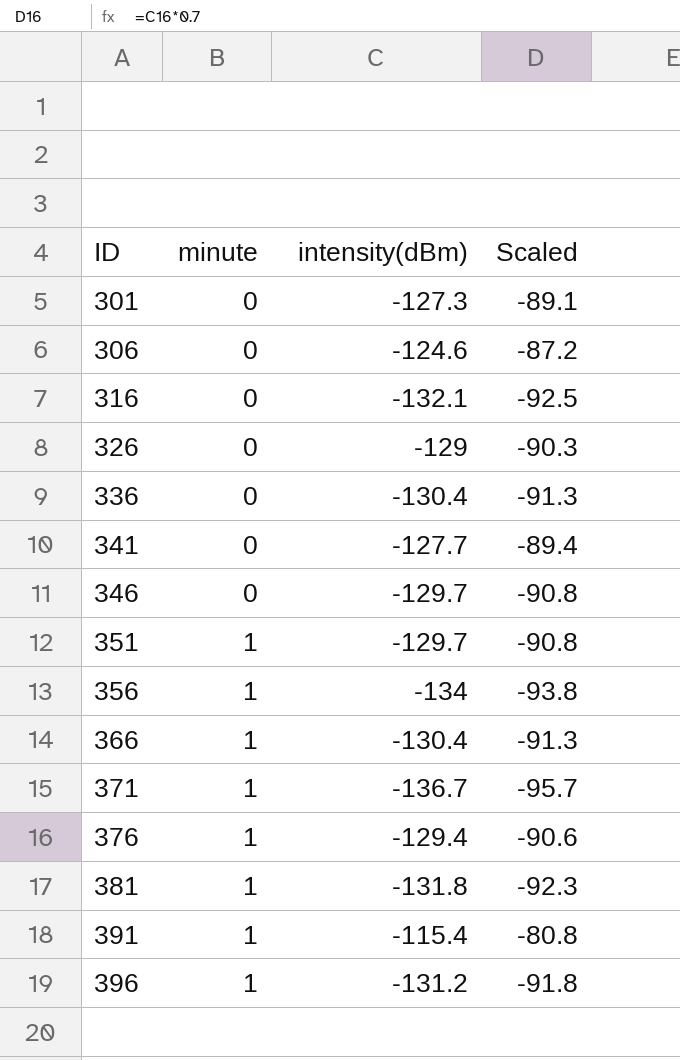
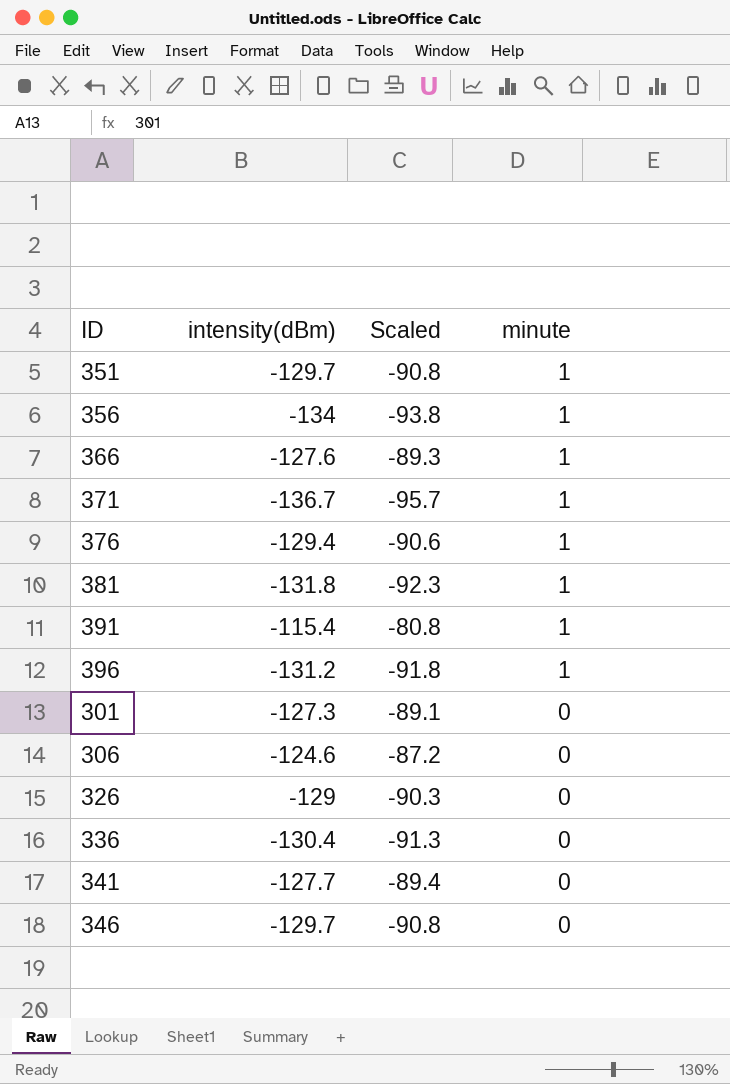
row order: ID ascending -> minute descending
column minute | position: 2 -> 4
row 316: 0 | -132.1 | -92.5 -> none
366 | intensity(dBm): -130.4 -> -127.6
366 | Scaled: -91.3 -> -89.3

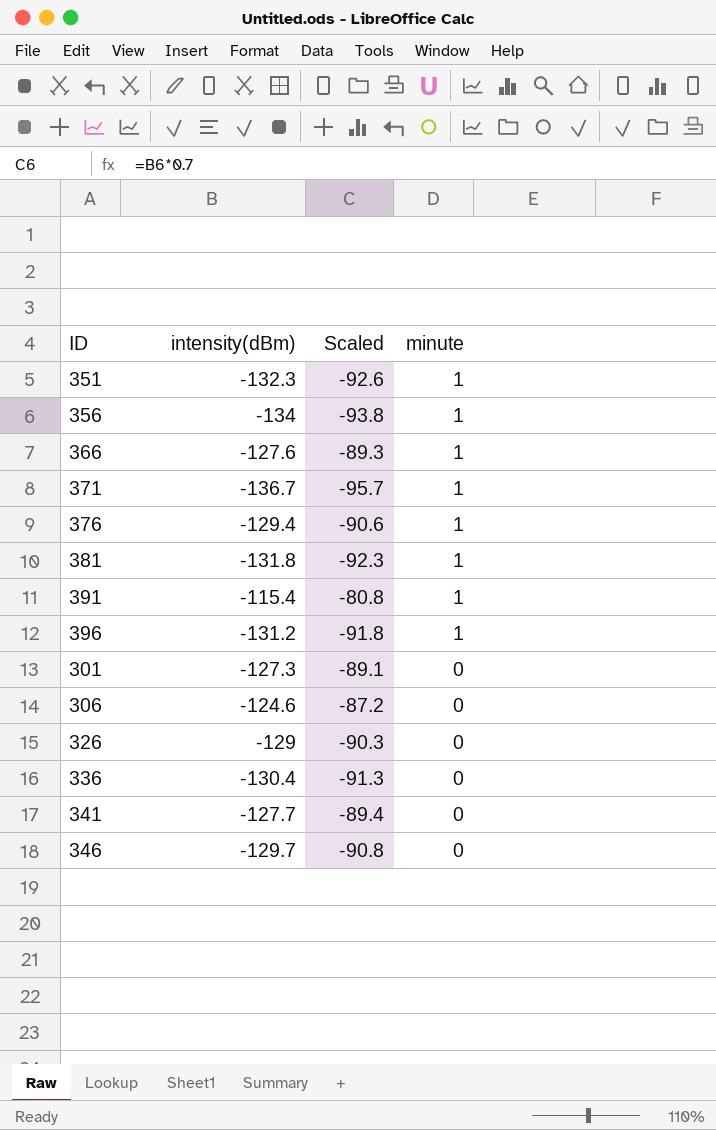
351 | intensity(dBm): -129.7 -> -132.3
351 | Scaled: -90.8 -> -92.6

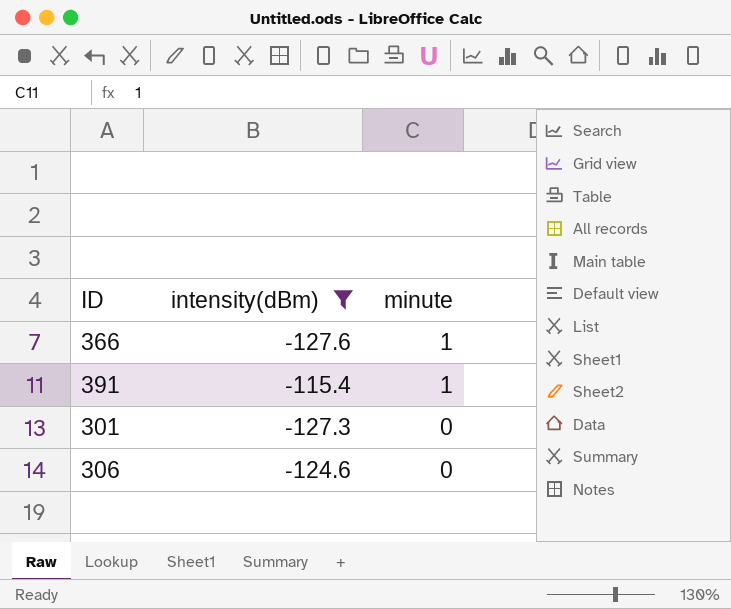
filter: none -> intensity(dBm) >= -127.6
column Scaled | formula: [intensity(dBm)] * 0.7 -> none

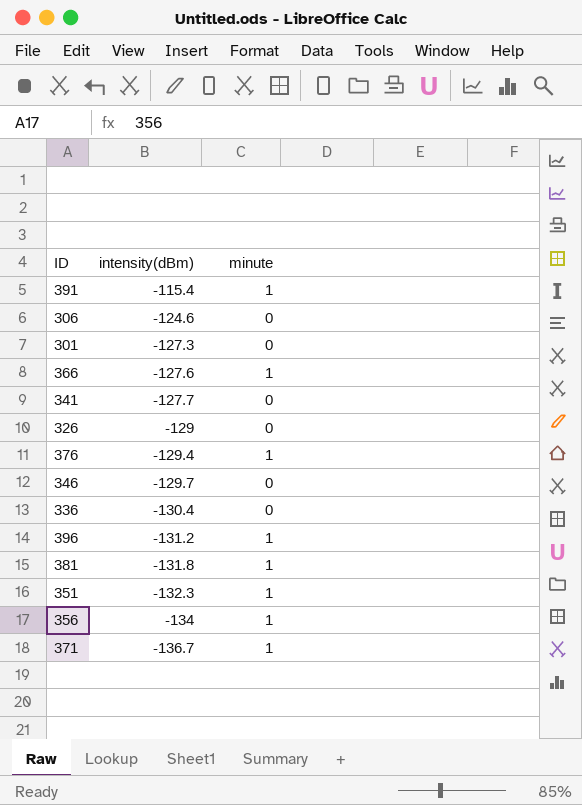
filter: intensity(dBm) >= -127.6 -> none
row order: minute descending -> intensity(dBm) descending

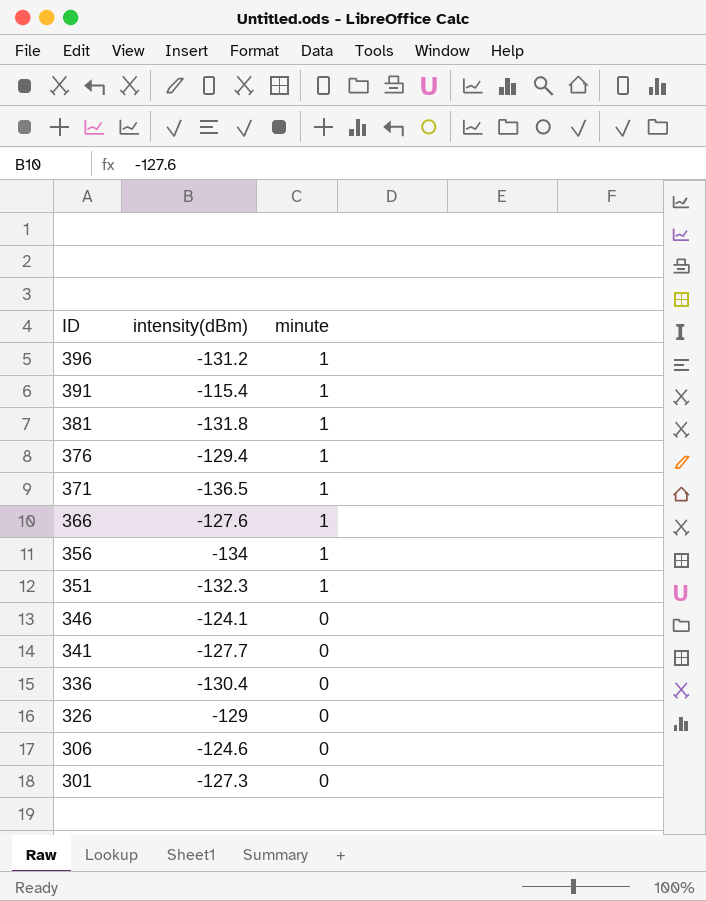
row order: intensity(dBm) descending -> ID descending
371 | intensity(dBm): -136.7 -> -136.5
346 | intensity(dBm): -129.7 -> -124.1

